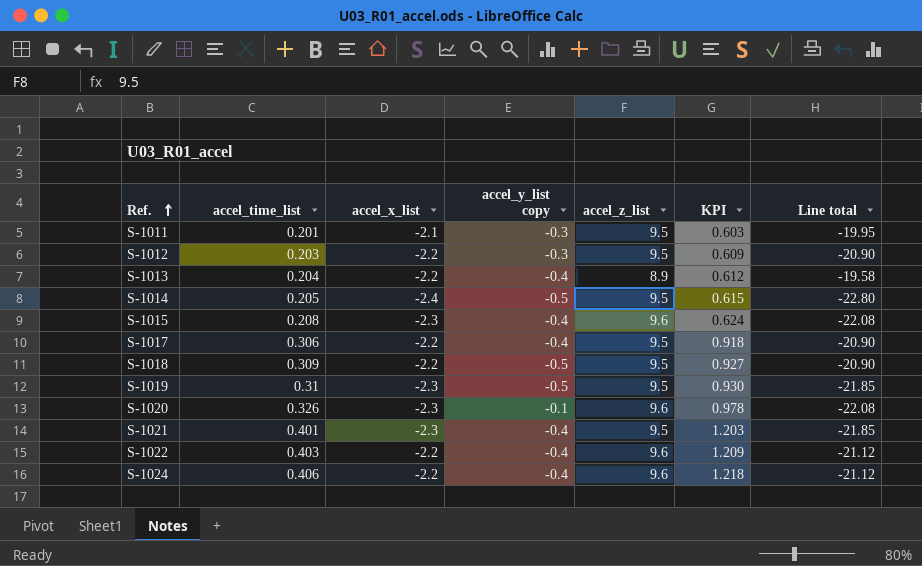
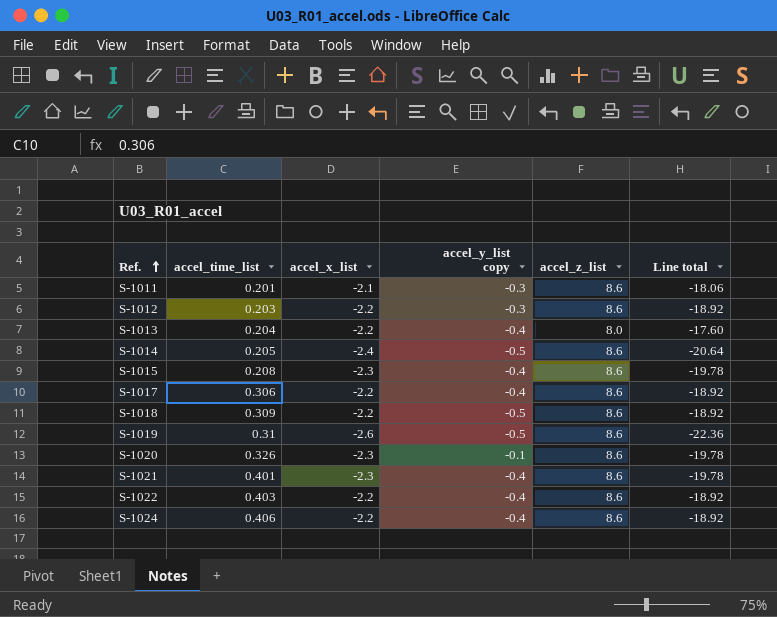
column KPI | formula: [accel_time_list] * 3 -> none
S-1011 | accel_z_list: 9.5 -> 8.6
S-1011 | Line total: -19.95 -> -18.06
S-1012 | accel_z_list: 9.5 -> 8.6
S-1012 | Line total: -20.90 -> -18.92
S-1013 | accel_z_list: 8.9 -> 8.0
S-1013 | Line total: -19.58 -> -17.60
S-1014 | accel_z_list: 9.5 -> 8.6
S-1014 | Line total: -22.80 -> -20.64
S-1015 | accel_z_list: 9.6 -> 8.6
S-1015 | Line total: -22.08 -> -19.78
S-1017 | accel_z_list: 9.5 -> 8.6
S-1017 | Line total: -20.90 -> -18.92
S-1018 | accel_z_list: 9.5 -> 8.6
S-1018 | Line total: -20.90 -> -18.92
S-1019 | accel_x_list: -2.3 -> -2.6
S-1019 | accel_z_list: 9.5 -> 8.6
S-1019 | Line total: -21.85 -> -22.36
S-1020 | accel_z_list: 9.6 -> 8.6
S-1020 | Line total: -22.08 -> -19.78
S-1021 | accel_z_list: 9.5 -> 8.6
S-1021 | Line total: -21.85 -> -19.78
S-1022 | accel_z_list: 9.6 -> 8.6
S-1022 | Line total: -21.12 -> -18.92
S-1024 | accel_z_list: 9.6 -> 8.6
S-1024 | Line total: -21.12 -> -18.92

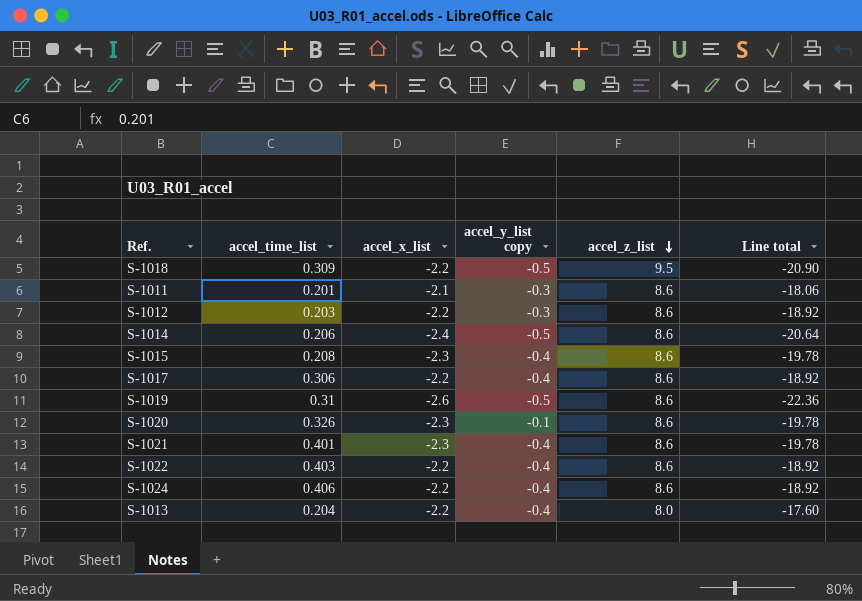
row order: Ref. ascending -> accel_z_list descending
S-1018 | accel_z_list: 8.6 -> 9.5
S-1018 | Line total: -18.92 -> -20.90
S-1014 | accel_time_list: 0.205 -> 0.206

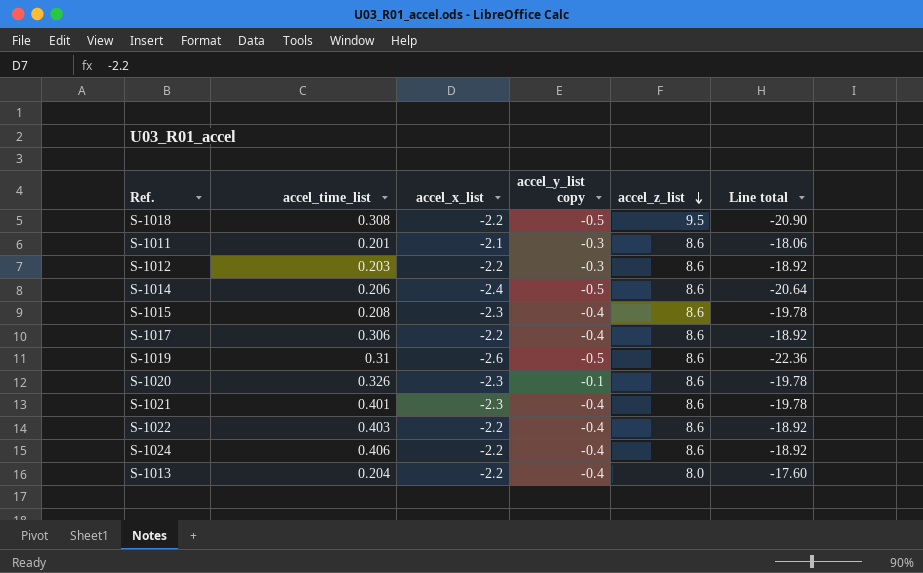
S-1018 | accel_time_list: 0.309 -> 0.308

